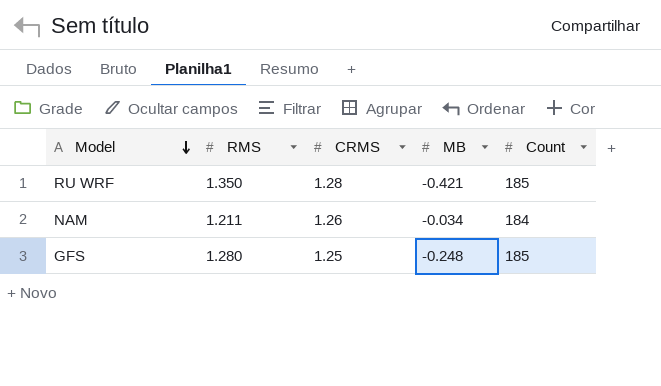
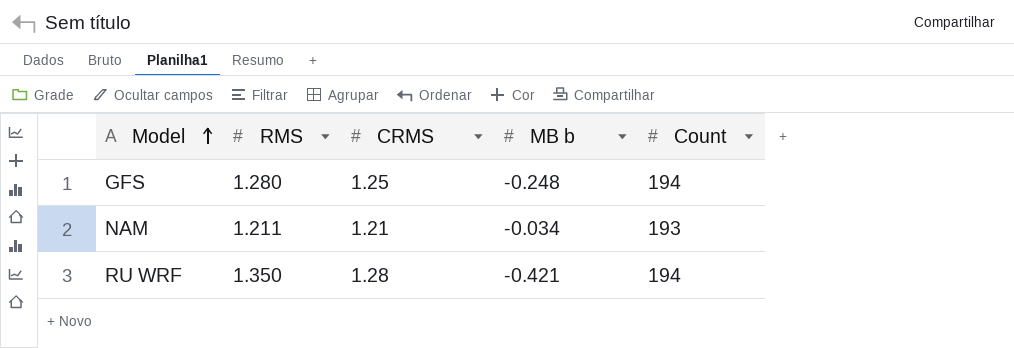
row order: Model descending -> Model ascending
column name: MB -> MB b
GFS | Count: 185 -> 194
NAM | CRMS: 1.26 -> 1.21
NAM | Count: 184 -> 193
RU WRF | Count: 185 -> 194

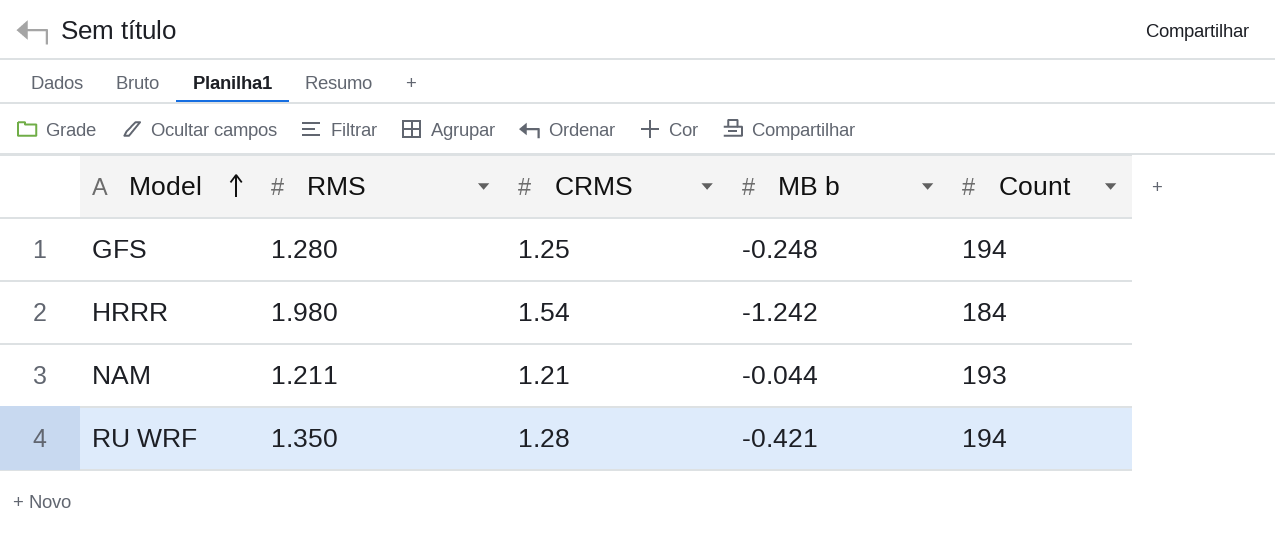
row HRRR: none -> 1.980 | 1.54 | -1.242 | 184
NAM | MB b: -0.034 -> -0.044

